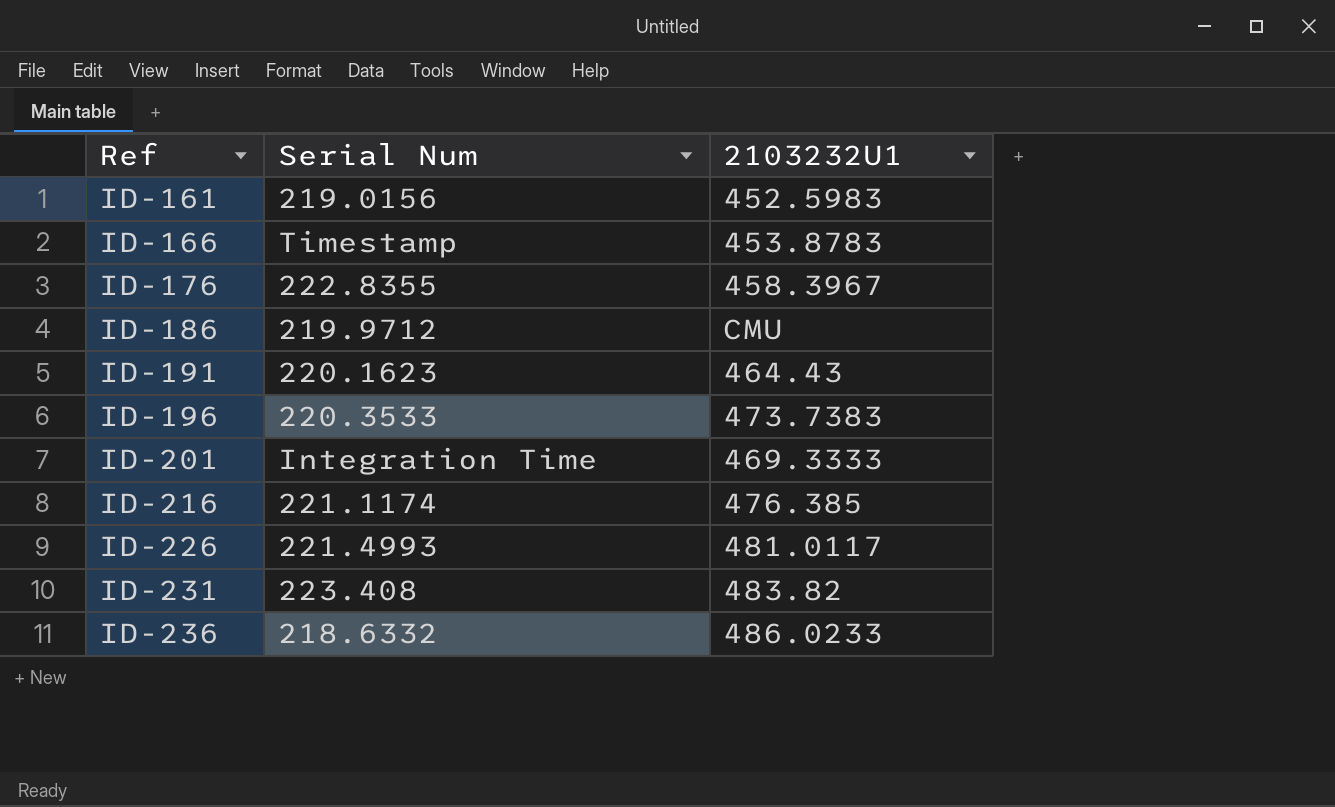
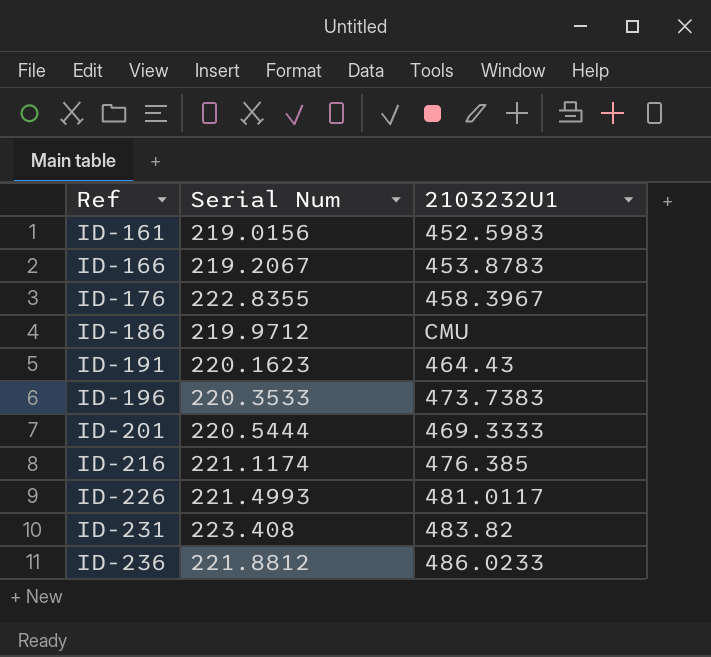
ID-166 | Serial Num: Timestamp -> 219.2067
ID-201 | Serial Num: Integration Time -> 220.5444
ID-236 | Serial Num: 218.6332 -> 221.8812

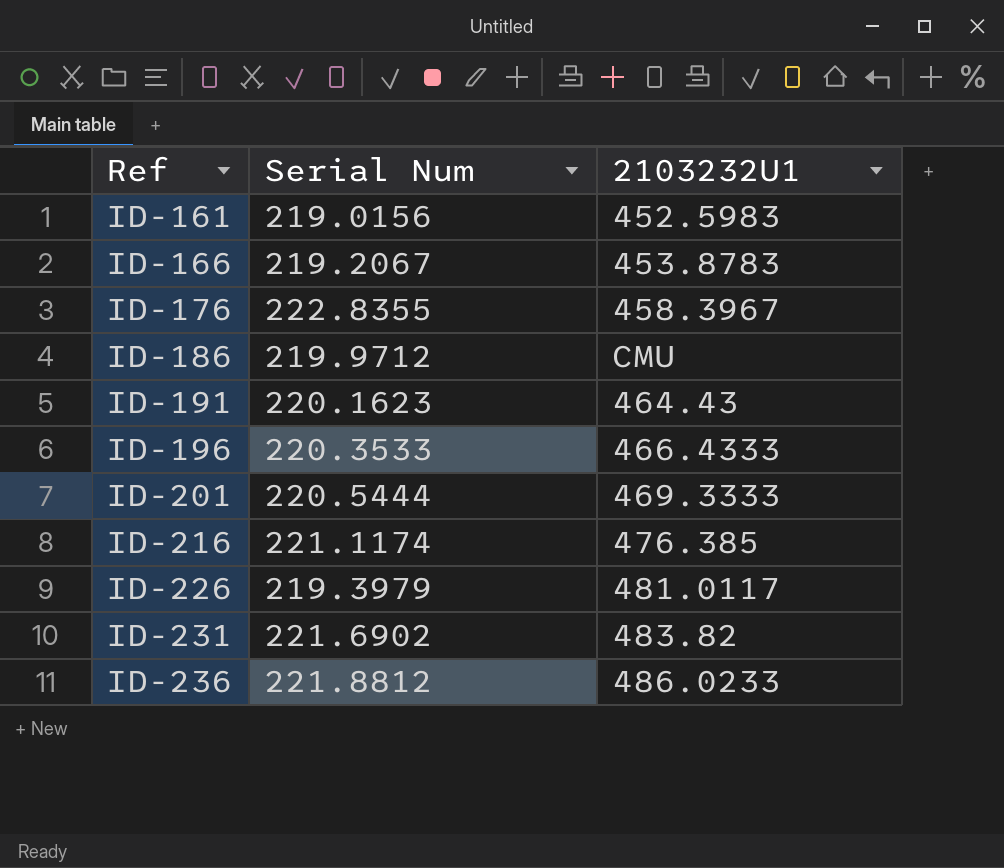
ID-196 | 2103232U1: 473.7383 -> 466.4333
ID-226 | Serial Num: 221.4993 -> 219.3979
ID-231 | Serial Num: 223.408 -> 221.6902

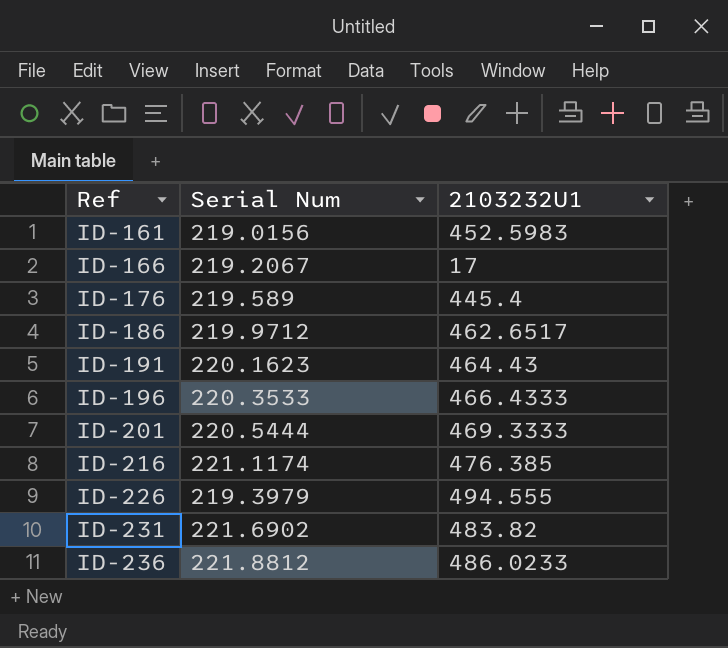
ID-166 | 2103232U1: 453.8783 -> 17
ID-176 | Serial Num: 222.8355 -> 219.589
ID-176 | 2103232U1: 458.3967 -> 445.4
ID-186 | 2103232U1: CMU -> 462.6517
ID-226 | 2103232U1: 481.0117 -> 494.555

